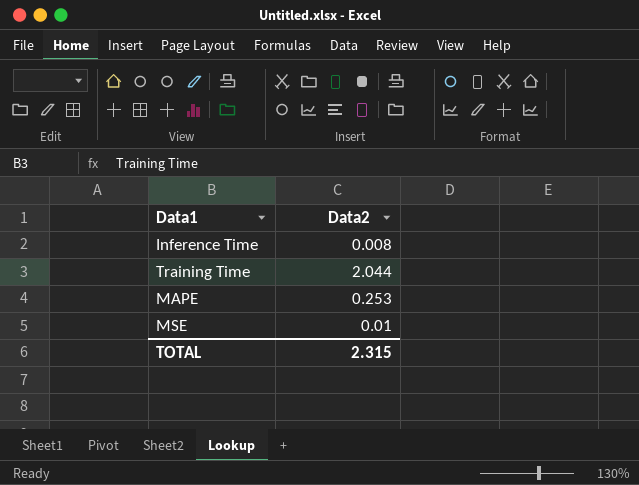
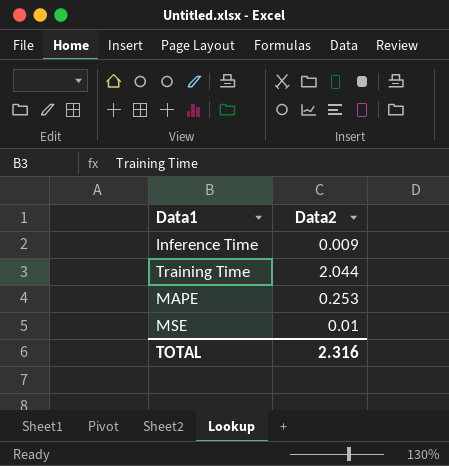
Inference Time | Data2: 0.008 -> 0.009
TOTAL | Data2: 2.315 -> 2.316

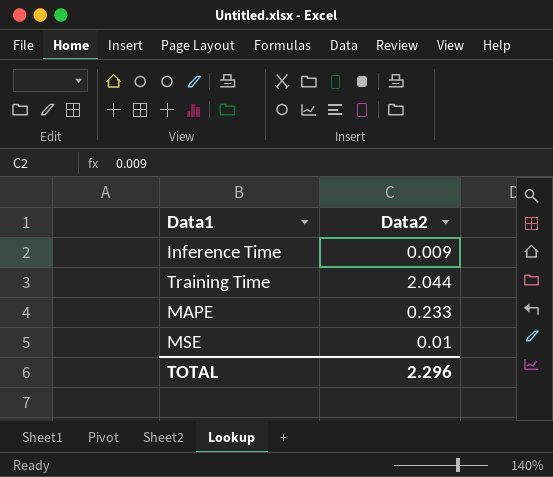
MAPE | Data2: 0.253 -> 0.233
TOTAL | Data2: 2.316 -> 2.296

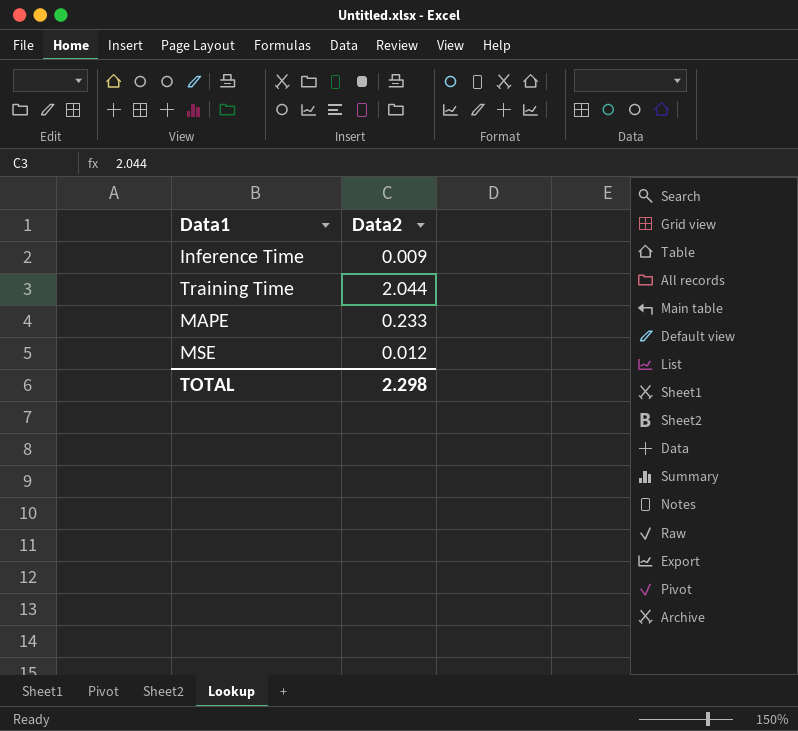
MSE | Data2: 0.01 -> 0.012
TOTAL | Data2: 2.296 -> 2.298

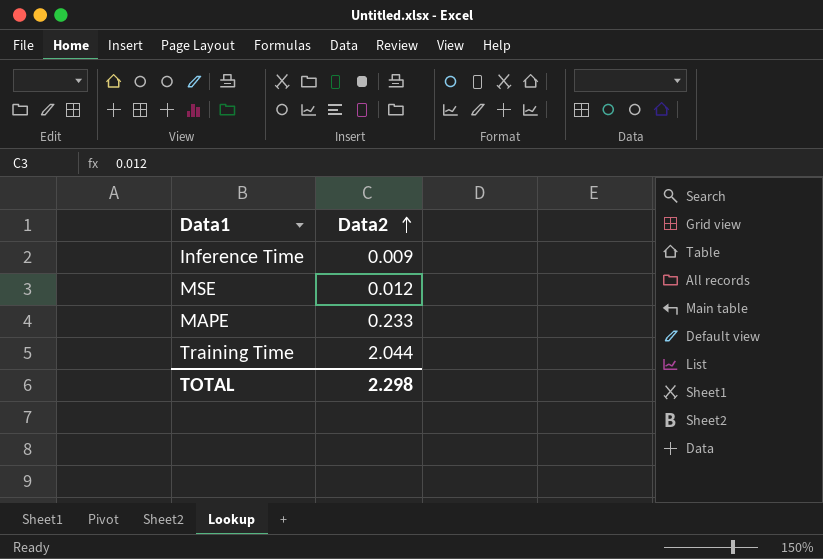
row order: none -> Data2 ascending

